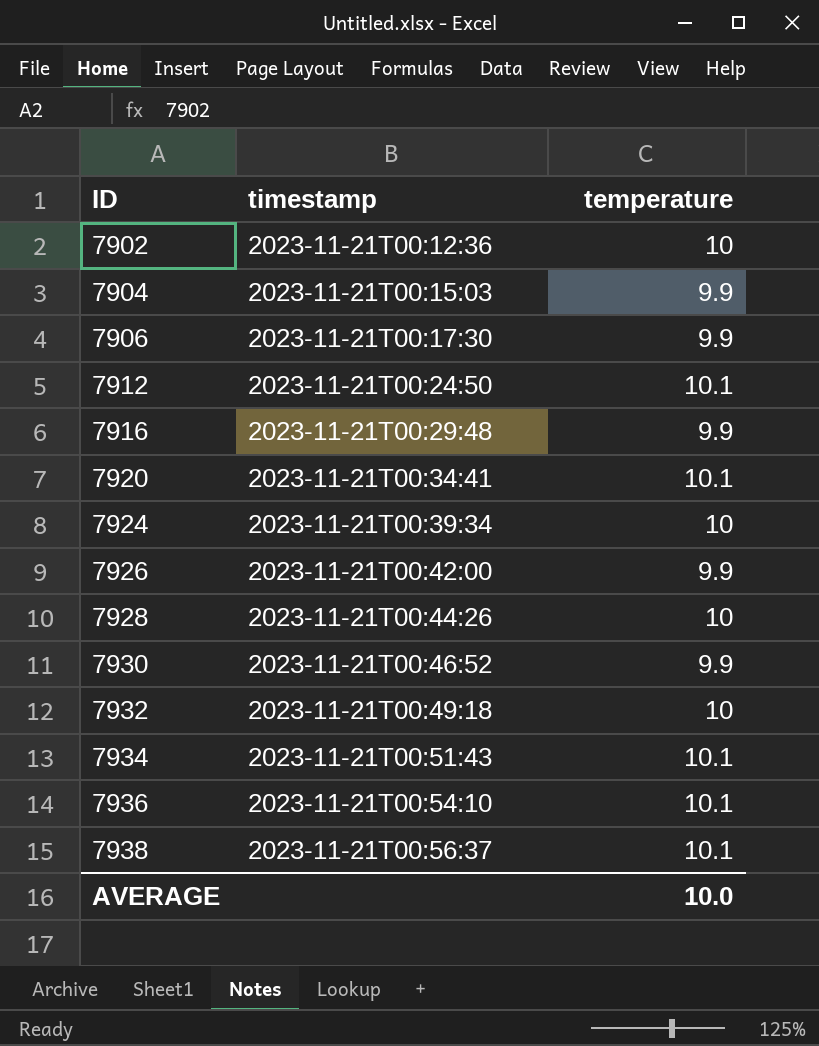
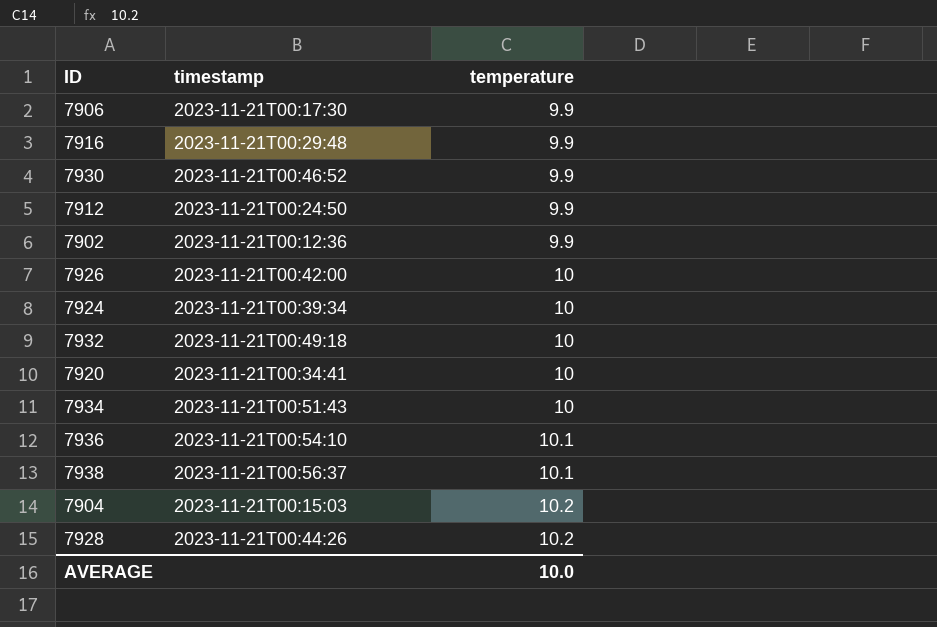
row order: ID ascending -> temperature ascending
7912 | temperature: 10.1 -> 9.9
7902 | temperature: 10 -> 9.9
7926 | temperature: 9.9 -> 10
7920 | temperature: 10.1 -> 10
7934 | temperature: 10.1 -> 10
7904 | temperature: 9.9 -> 10.2
7928 | temperature: 10 -> 10.2

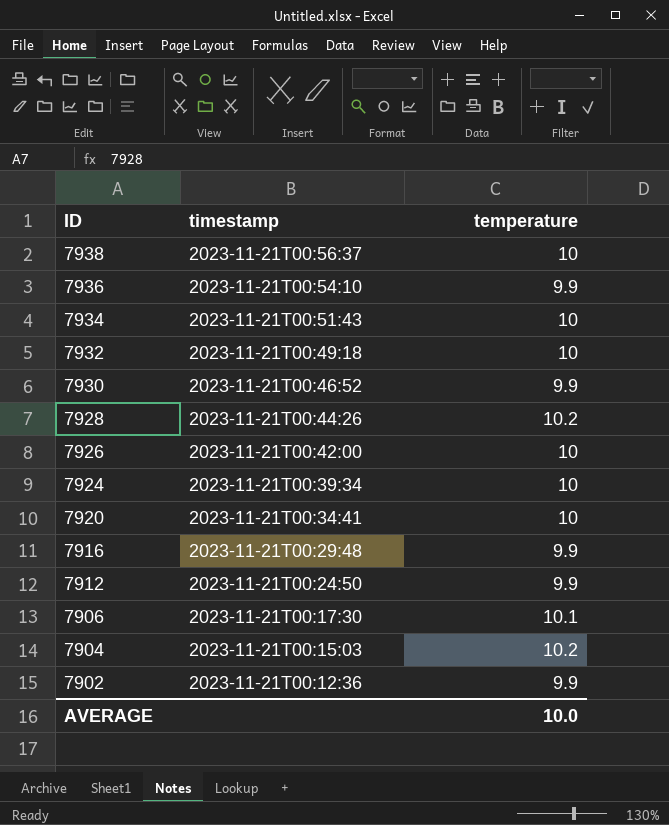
row order: temperature ascending -> ID descending
7938 | temperature: 10.1 -> 10
7936 | temperature: 10.1 -> 9.9
7906 | temperature: 9.9 -> 10.1

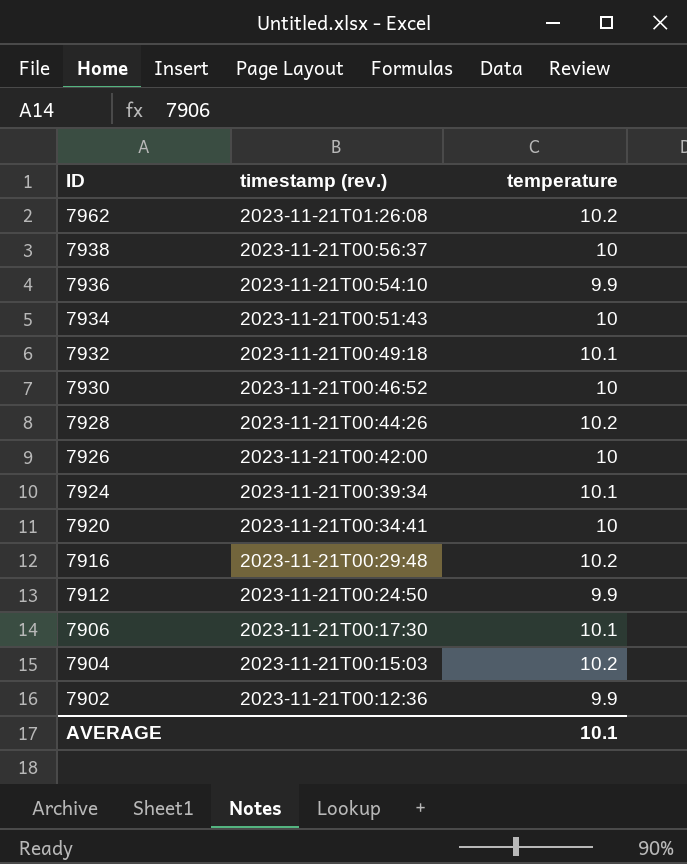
column name: timestamp -> timestamp (rev.)
row 7962: none -> 2023-11-21T01:26:08 | 10.2
7932 | temperature: 10 -> 10.1
7930 | temperature: 9.9 -> 10
7924 | temperature: 10 -> 10.1
7916 | temperature: 9.9 -> 10.2
AVERAGE | temperature: 10.0 -> 10.1

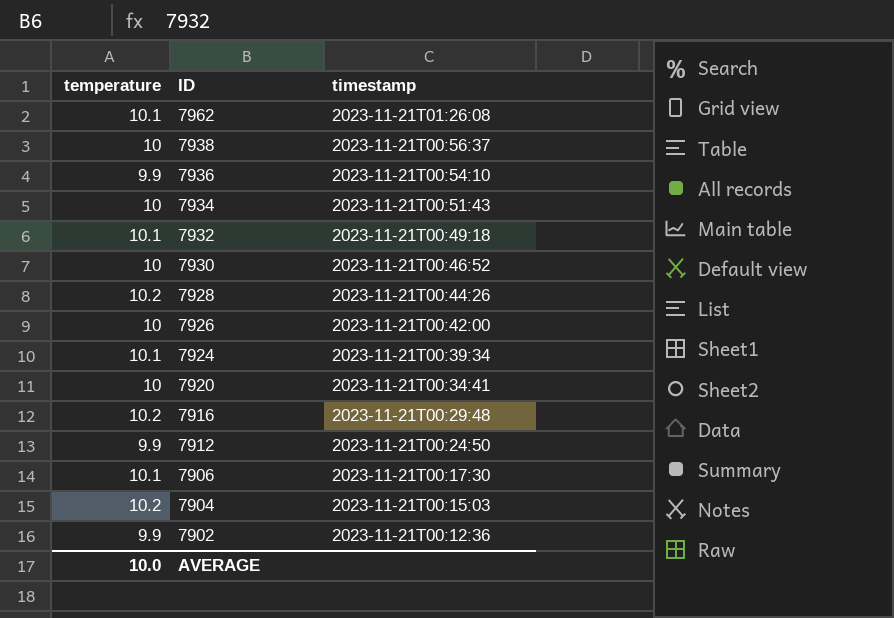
column temperature | position: 3 -> 1
column name: timestamp (rev.) -> timestamp
7962 | temperature: 10.2 -> 10.1
AVERAGE | temperature: 10.1 -> 10.0

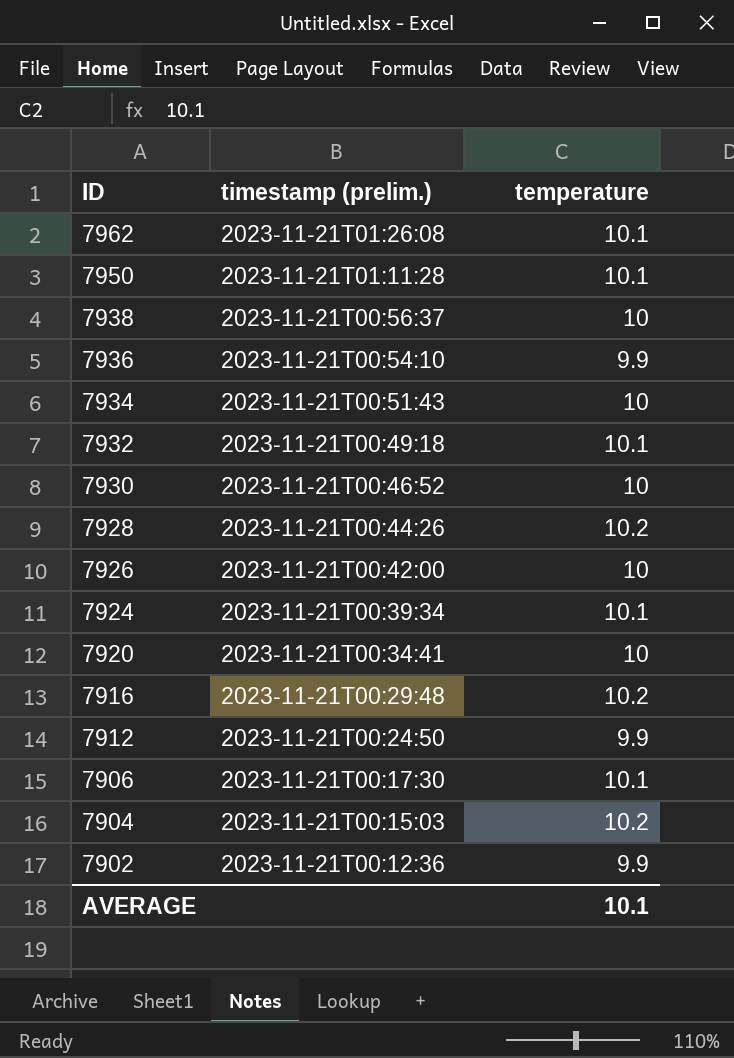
column name: timestamp -> timestamp (prelim.)
column temperature | position: 1 -> 3
row 7950: none -> 2023-11-21T01:11:28 | 10.1
AVERAGE | temperature: 10.0 -> 10.1

